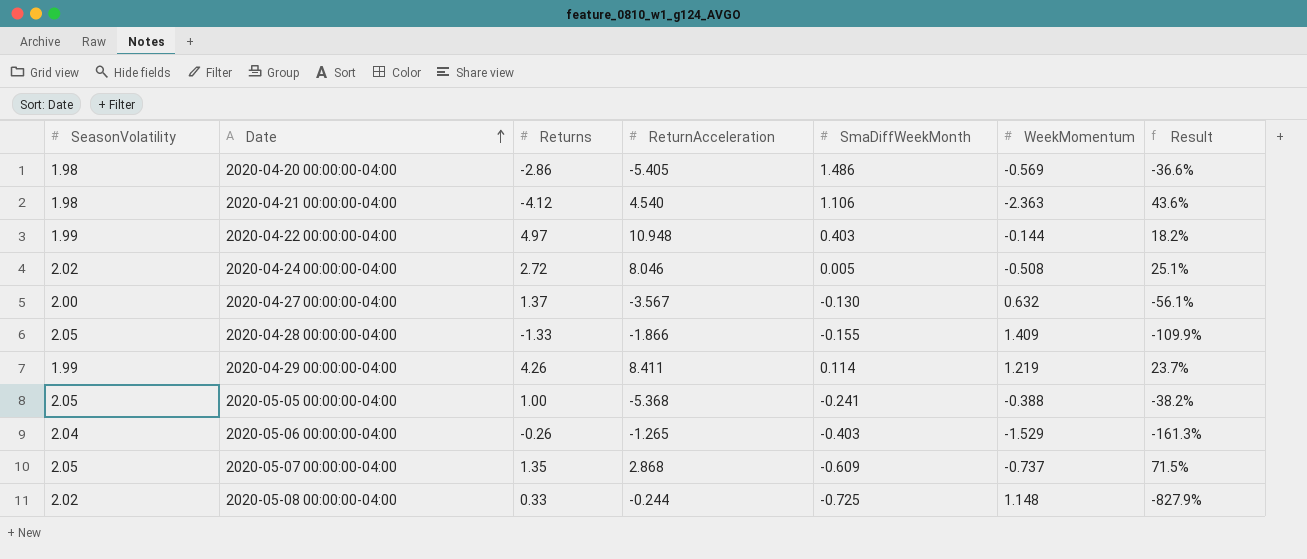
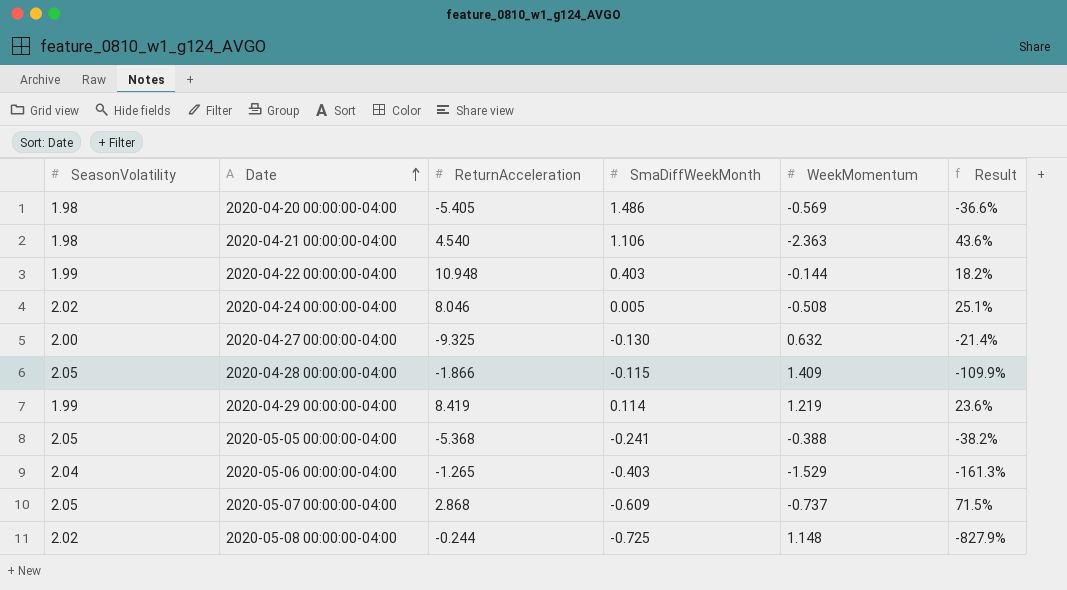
column Returns | position: 3 -> none
2020-04-27 00:00:00-04:00 | ReturnAcceleration: -3.567 -> -9.325
2020-04-27 00:00:00-04:00 | Result: -56.1% -> -21.4%
2020-04-28 00:00:00-04:00 | SmaDiffWeekMonth: -0.155 -> -0.115
2020-04-29 00:00:00-04:00 | ReturnAcceleration: 8.411 -> 8.419
2020-04-29 00:00:00-04:00 | Result: 23.7% -> 23.6%

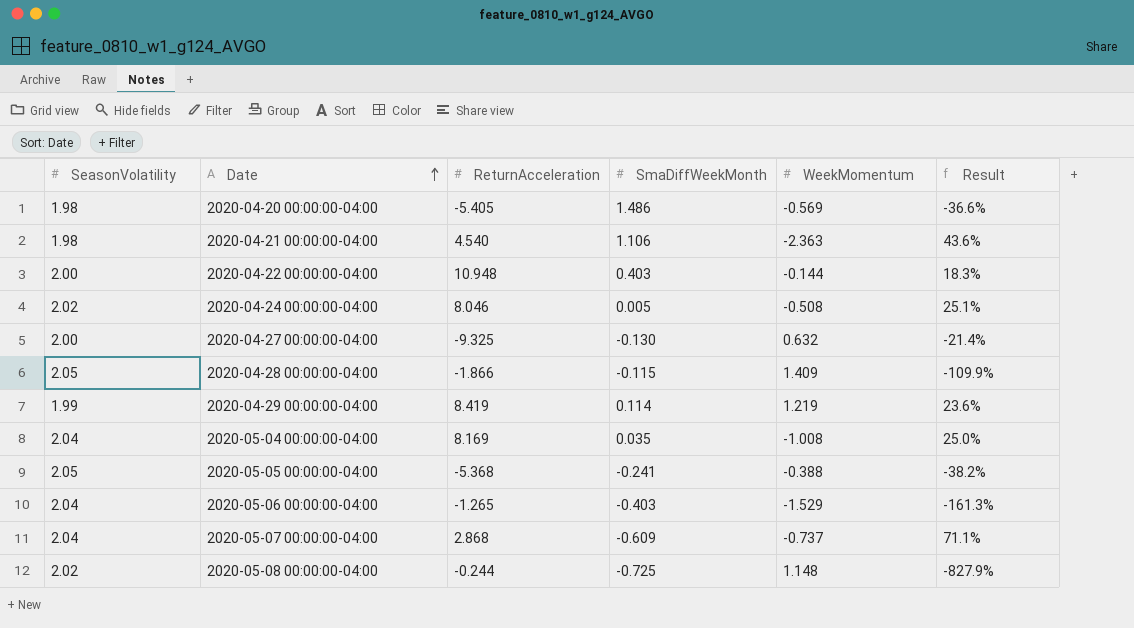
2020-04-22 00:00:00-04:00 | SeasonVolatility: 1.99 -> 2.00
2020-04-22 00:00:00-04:00 | Result: 18.2% -> 18.3%
row 2020-05-04 00:00:00-04:00: none -> 2.04 | 8.169 | 0.035 | -1.008 | 25.0%
2020-05-07 00:00:00-04:00 | SeasonVolatility: 2.05 -> 2.04
2020-05-07 00:00:00-04:00 | Result: 71.5% -> 71.1%

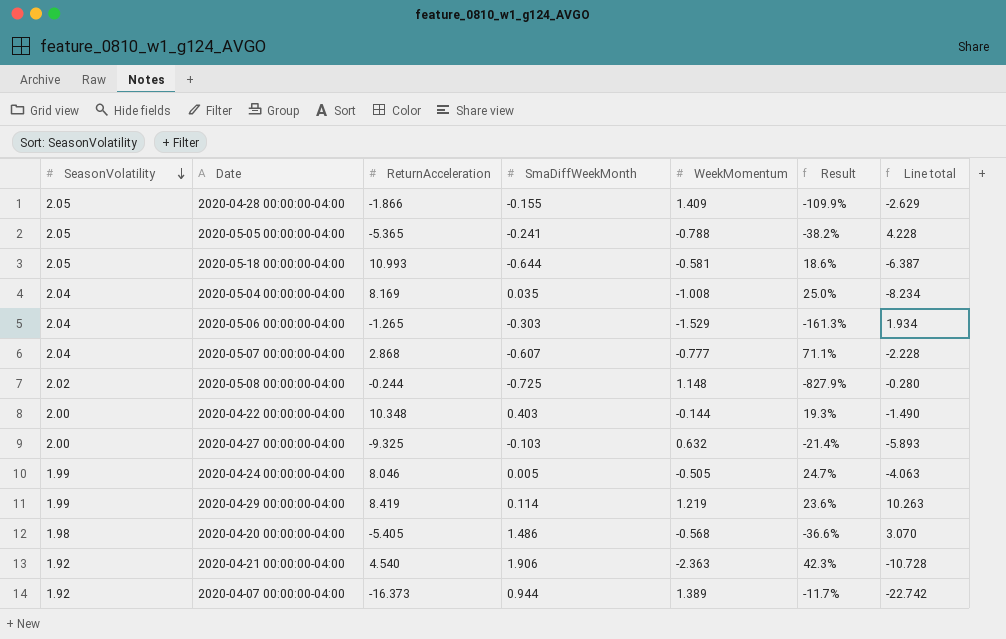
row order: Date ascending -> SeasonVolatility descending
column Line total | formula: none -> [ReturnAcceleration] * [WeekMomentum]
2020-04-28 00:00:00-04:00 | SmaDiffWeekMonth: -0.115 -> -0.155
2020-05-05 00:00:00-04:00 | ReturnAcceleration: -5.368 -> -5.365
2020-05-05 00:00:00-04:00 | WeekMomentum: -0.388 -> -0.788
row 2020-05-18 00:00:00-04:00: none -> 2.05 | 10.993 | -0.644 | -0.581 | 18.6% | -6.387
2020-05-06 00:00:00-04:00 | SmaDiffWeekMonth: -0.403 -> -0.303
2020-05-07 00:00:00-04:00 | SmaDiffWeekMonth: -0.609 -> -0.607
2020-05-07 00:00:00-04:00 | WeekMomentum: -0.737 -> -0.777
2020-04-22 00:00:00-04:00 | ReturnAcceleration: 10.948 -> 10.348
2020-04-22 00:00:00-04:00 | Result: 18.3% -> 19.3%
2020-04-27 00:00:00-04:00 | SmaDiffWeekMonth: -0.130 -> -0.103
2020-04-24 00:00:00-04:00 | SeasonVolatility: 2.02 -> 1.99
2020-04-24 00:00:00-04:00 | WeekMomentum: -0.508 -> -0.505
2020-04-24 00:00:00-04:00 | Result: 25.1% -> 24.7%
2020-04-20 00:00:00-04:00 | WeekMomentum: -0.569 -> -0.568
2020-04-21 00:00:00-04:00 | SeasonVolatility: 1.98 -> 1.92
2020-04-21 00:00:00-04:00 | SmaDiffWeekMonth: 1.106 -> 1.906
2020-04-21 00:00:00-04:00 | Result: 43.6% -> 42.3%
row 2020-04-07 00:00:00-04:00: none -> 1.92 | -16.373 | 0.944 | 1.389 | -11.7% | -22.742

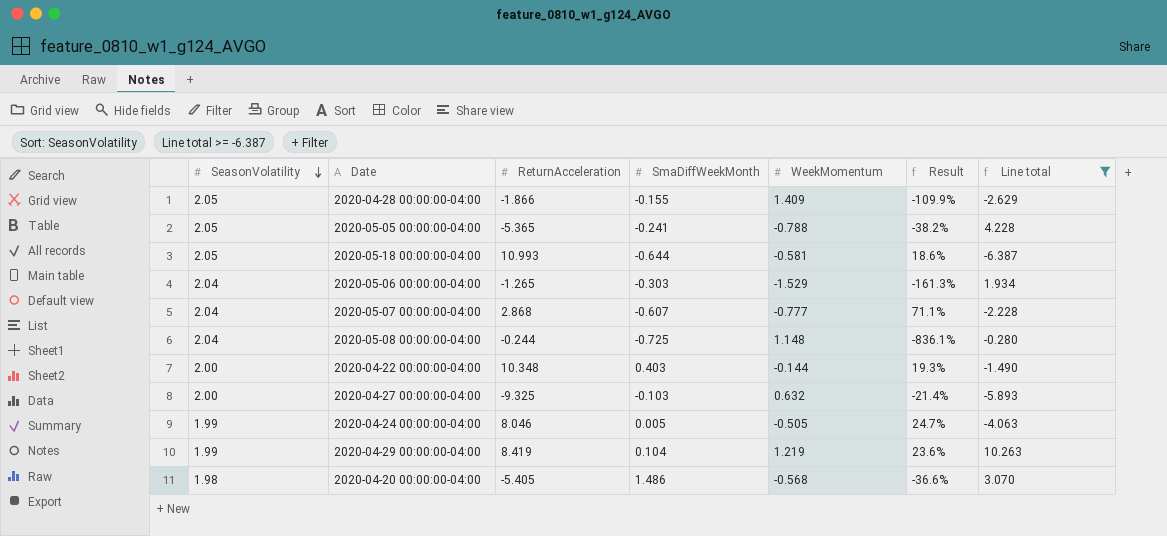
filter: none -> Line total >= -6.387
2020-05-08 00:00:00-04:00 | SeasonVolatility: 2.02 -> 2.04
2020-05-08 00:00:00-04:00 | Result: -827.9% -> -836.1%
2020-04-29 00:00:00-04:00 | SmaDiffWeekMonth: 0.114 -> 0.104

